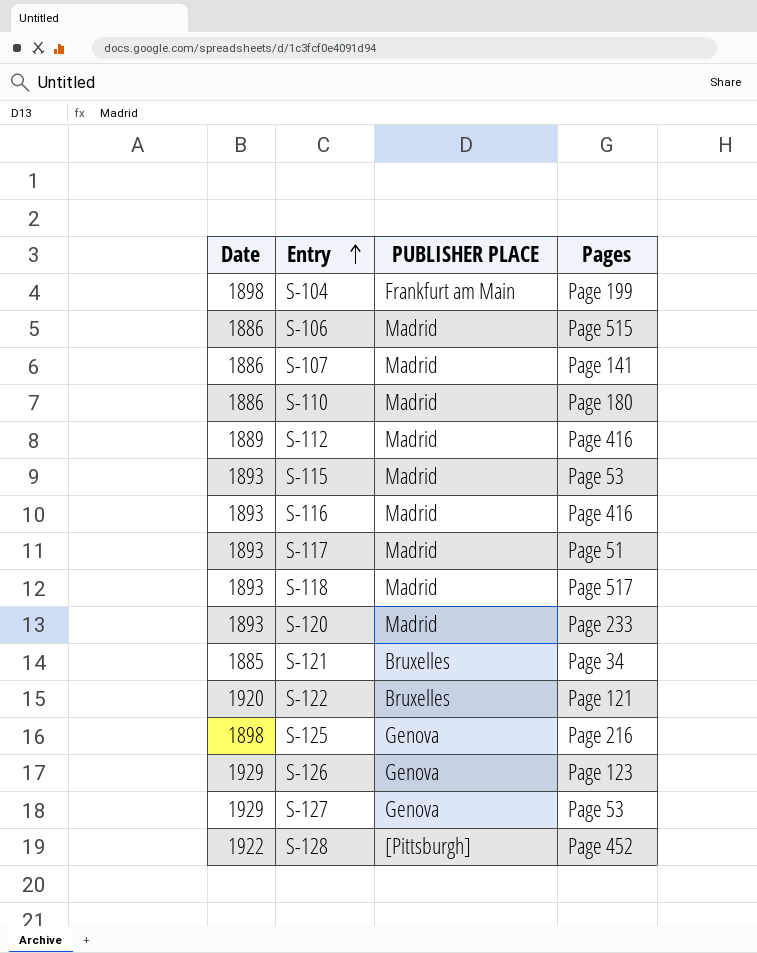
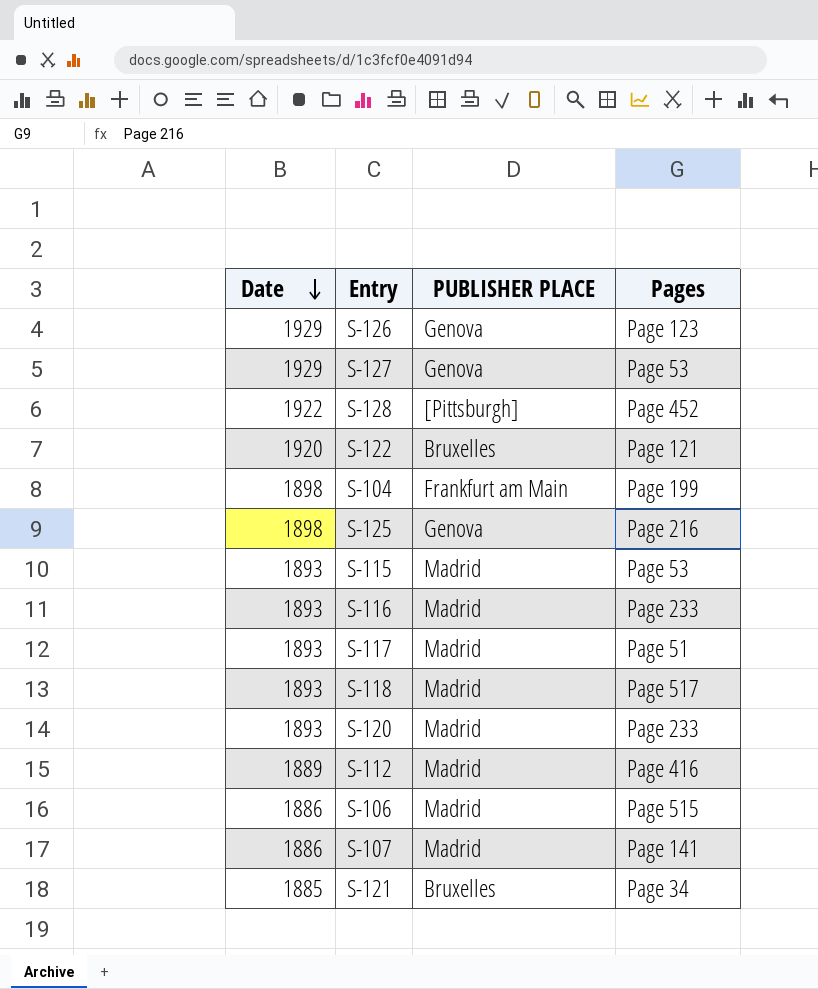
row order: Entry ascending -> Date descending
row S-110: 1886 | Madrid | Page 180 -> none
S-116 | Pages: Page 416 -> Page 233

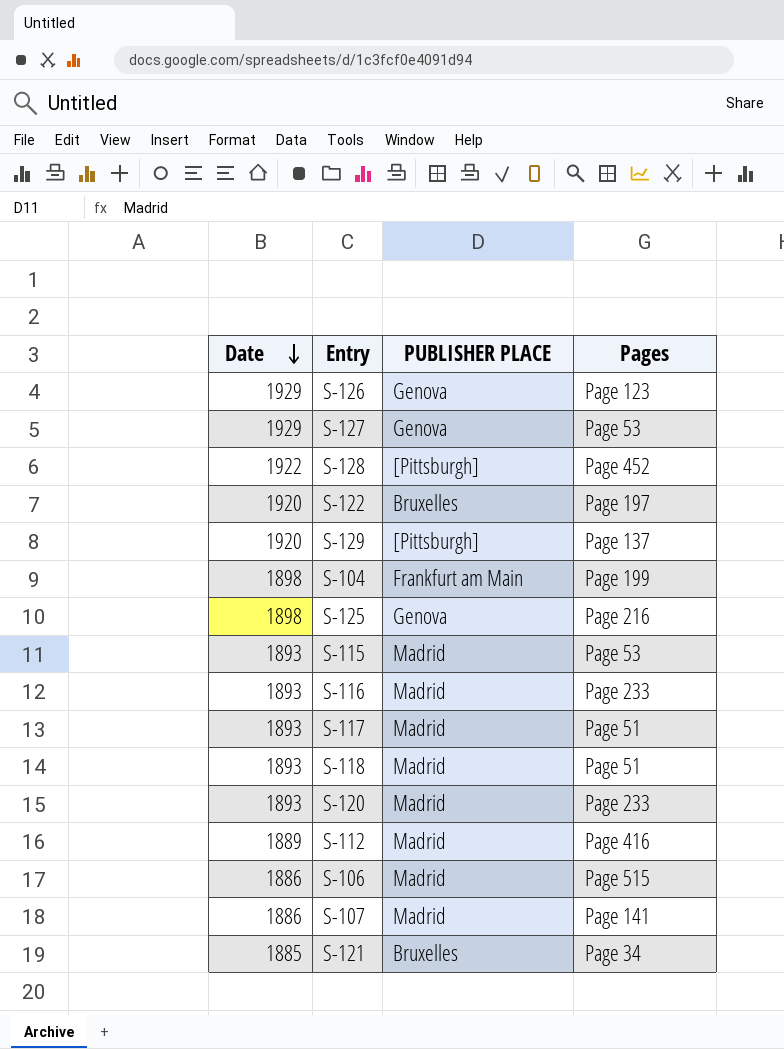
S-122 | Pages: Page 121 -> Page 197
row S-129: none -> 1920 | [Pittsburgh] | Page 137
S-118 | Pages: Page 517 -> Page 51

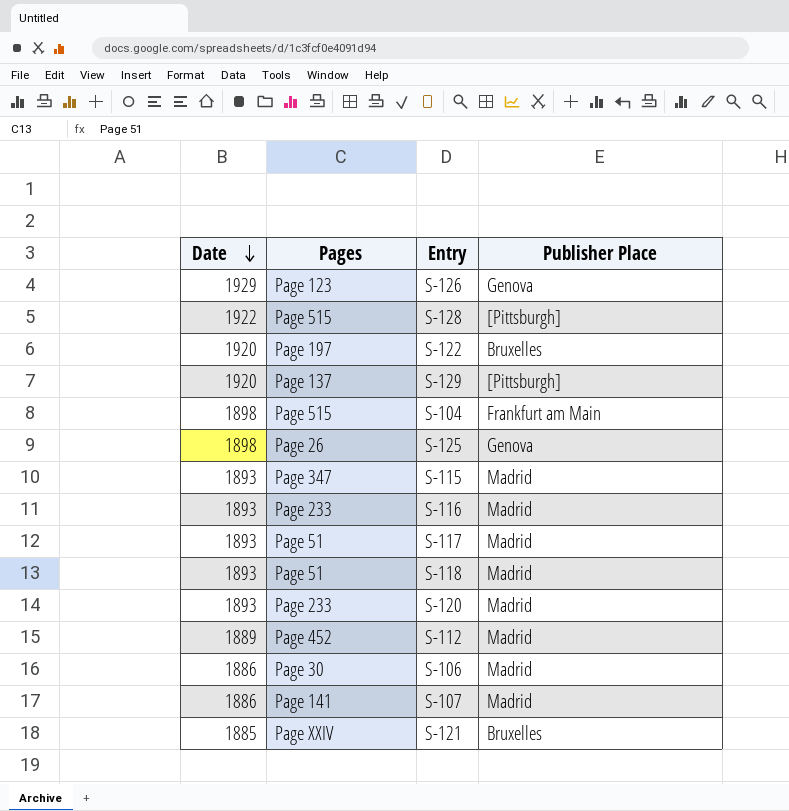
column Pages | position: 4 -> 2
column name: PUBLISHER PLACE -> Publisher Place
row S-127: 1929 | Genova | Page 53 -> none
S-128 | Pages: Page 452 -> Page 515
S-104 | Pages: Page 199 -> Page 515
S-125 | Pages: Page 216 -> Page 26
S-115 | Pages: Page 53 -> Page 347
S-112 | Pages: Page 416 -> Page 452
S-106 | Pages: Page 515 -> Page 30
S-121 | Pages: Page 34 -> Page XXIV

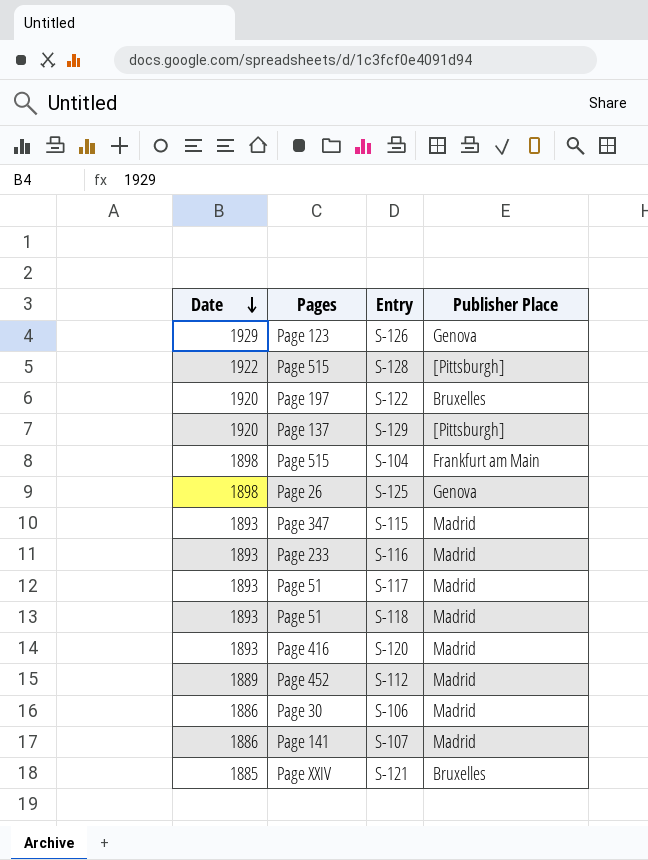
S-120 | Pages: Page 233 -> Page 416

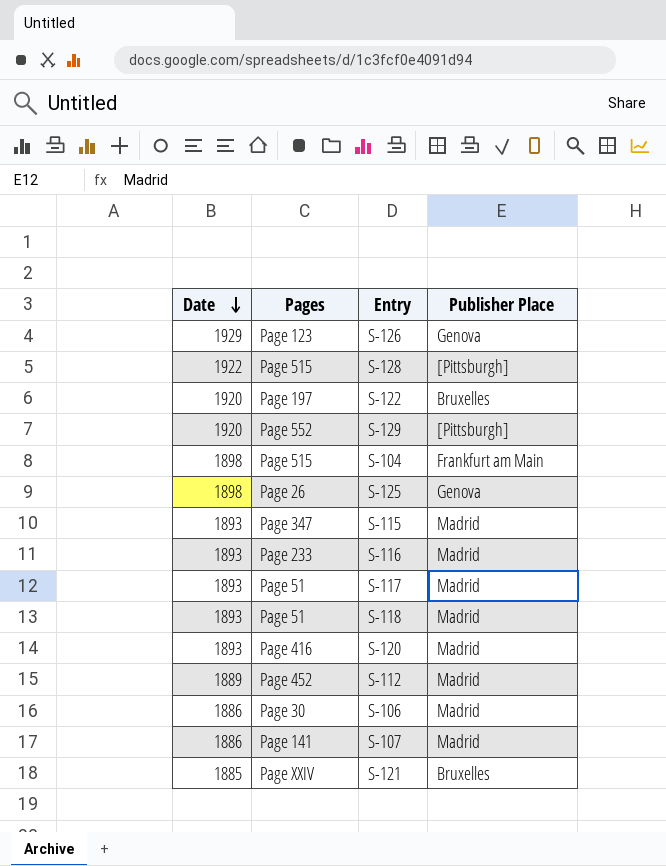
S-129 | Pages: Page 137 -> Page 552

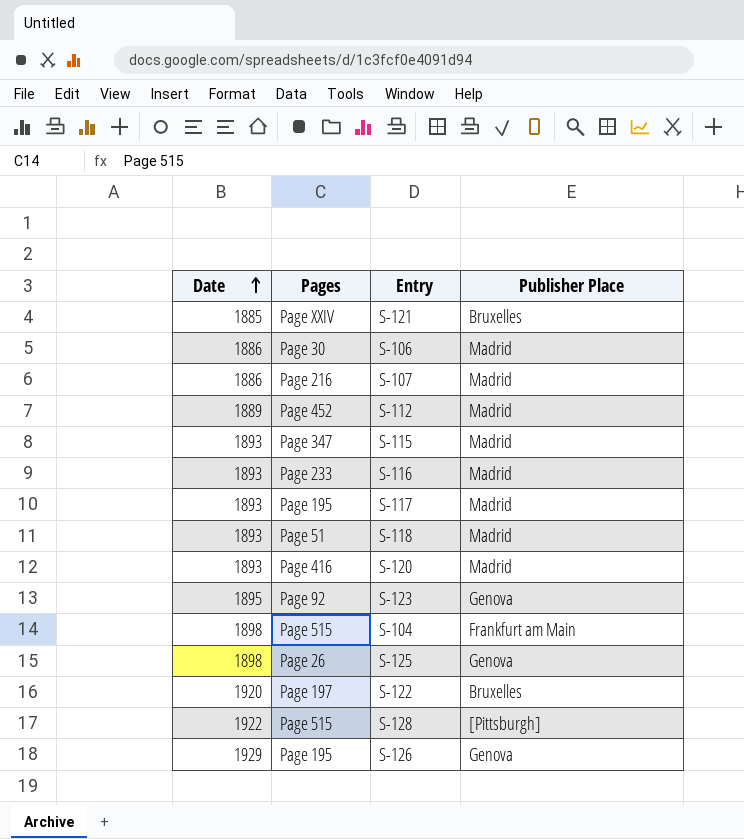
row order: Date descending -> Date ascending
row S-129: 1920 | Page 552 | [Pittsburgh] -> none
S-107 | Pages: Page 141 -> Page 216
S-117 | Pages: Page 51 -> Page 195
row S-123: none -> 1895 | Page 92 | Genova
S-126 | Pages: Page 123 -> Page 195

